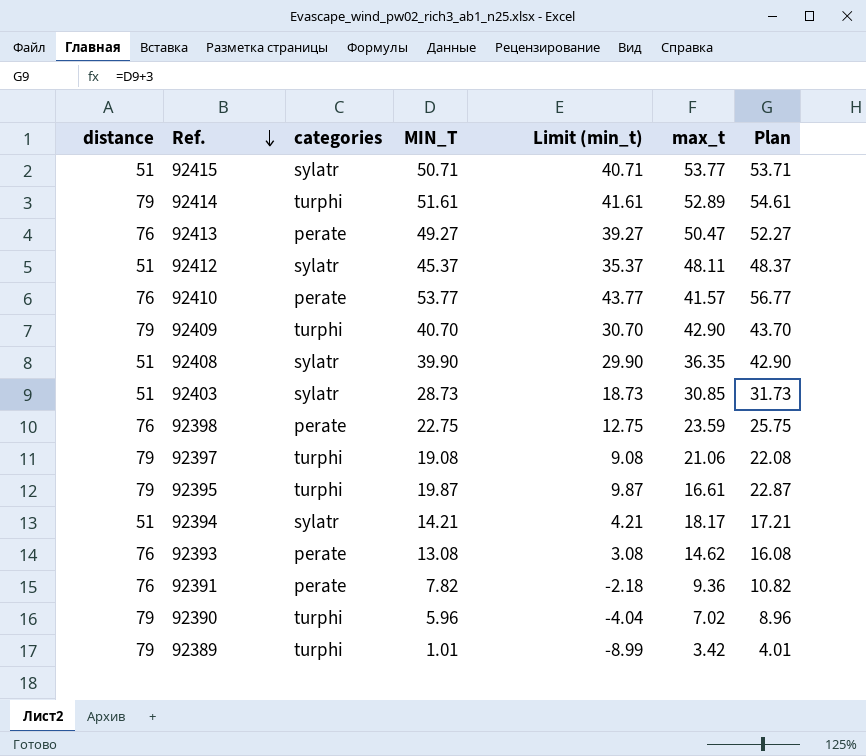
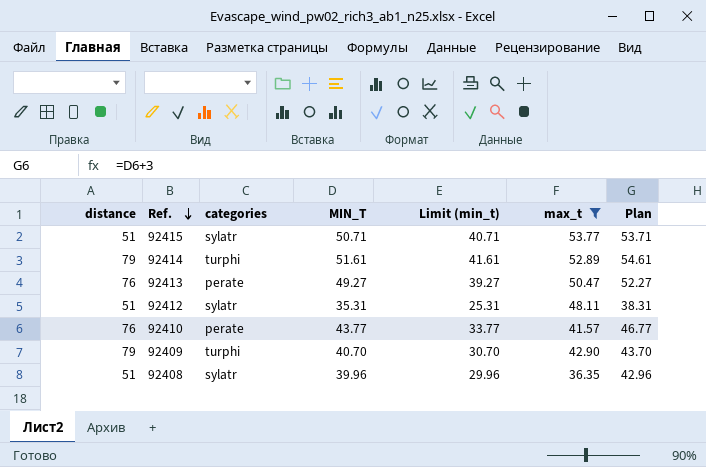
filter: none -> max_t >= 36.35
92412 | MIN_T: 45.37 -> 35.31
92412 | Limit (min_t): 35.37 -> 25.31
92412 | Plan: 48.37 -> 38.31
92410 | MIN_T: 53.77 -> 43.77
92410 | Limit (min_t): 43.77 -> 33.77
92410 | Plan: 56.77 -> 46.77
92408 | MIN_T: 39.90 -> 39.96
92408 | Limit (min_t): 29.90 -> 29.96
92408 | Plan: 42.90 -> 42.96

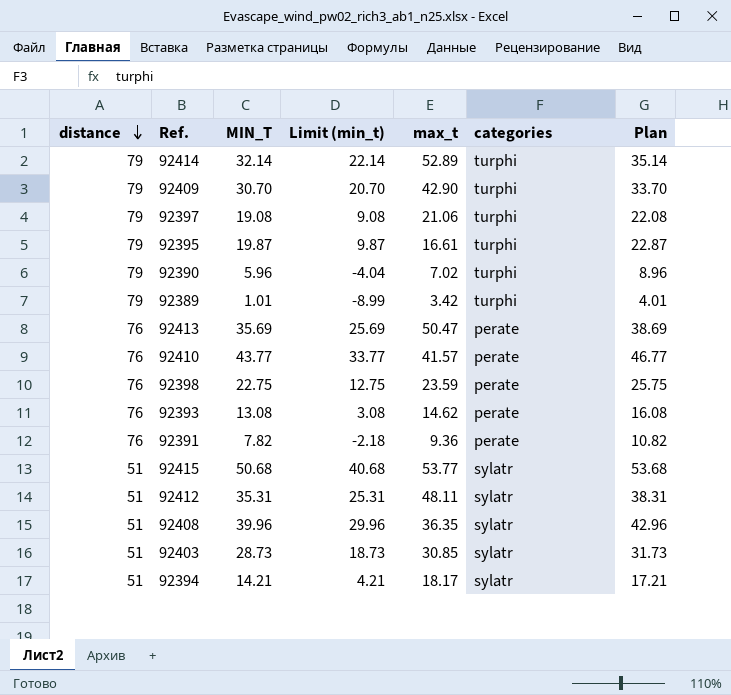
filter: max_t >= 36.35 -> none
row order: Ref. descending -> distance descending
column categories | position: 3 -> 6
92414 | MIN_T: 51.61 -> 32.14
92414 | Limit (min_t): 41.61 -> 22.14
92414 | Plan: 54.61 -> 35.14
92409 | MIN_T: 40.70 -> 30.70
92409 | Limit (min_t): 30.70 -> 20.70
92409 | Plan: 43.70 -> 33.70
92413 | MIN_T: 49.27 -> 35.69
92413 | Limit (min_t): 39.27 -> 25.69
92413 | Plan: 52.27 -> 38.69
92415 | MIN_T: 50.71 -> 50.68
92415 | Limit (min_t): 40.71 -> 40.68
92415 | Plan: 53.71 -> 53.68

